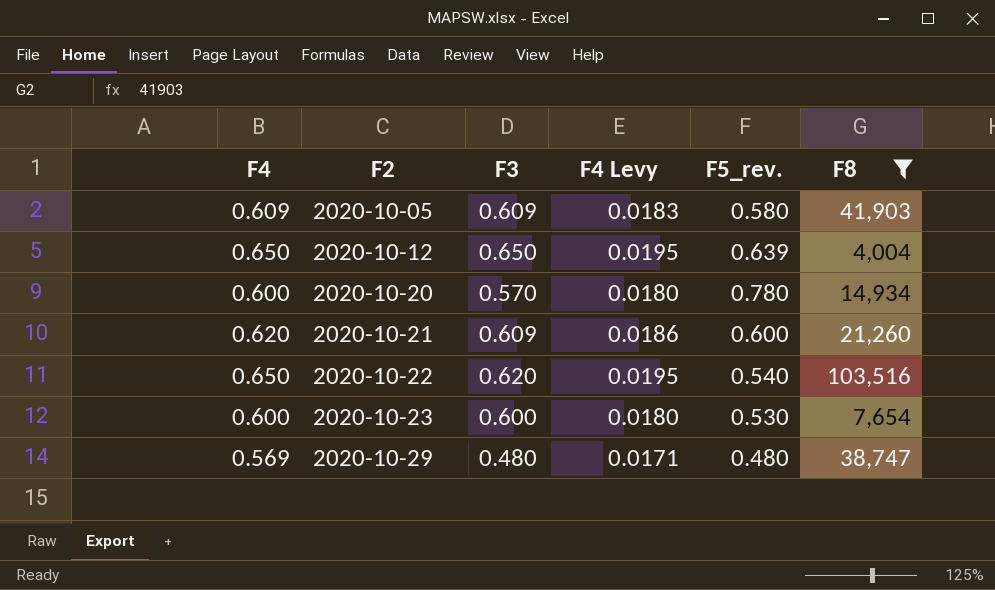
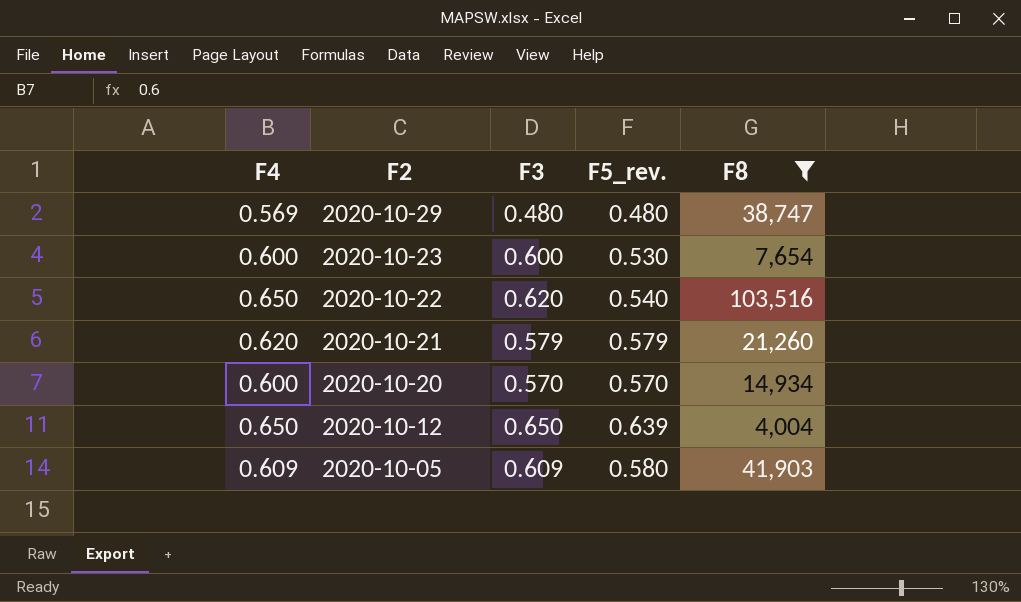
row order: F2 ascending -> F2 descending
column F4 Levy | formula: [F4] * 0.03 -> none
2020-10-21 | F3: 0.609 -> 0.579
2020-10-21 | F5_rev.: 0.600 -> 0.579
2020-10-20 | F5_rev.: 0.780 -> 0.570

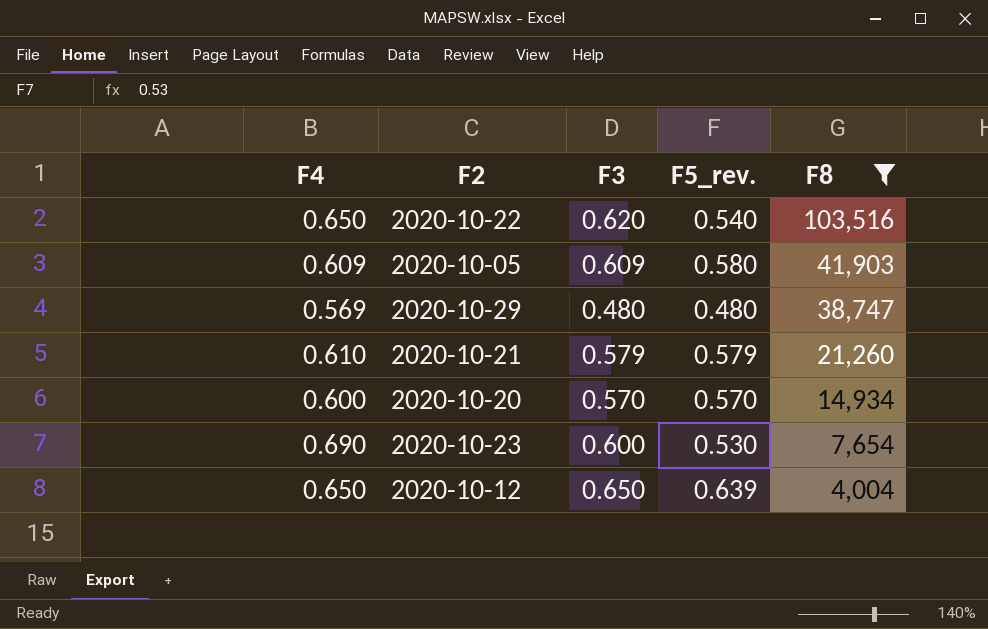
row order: F2 descending -> F8 descending
2020-10-21 | F4: 0.620 -> 0.610
2020-10-23 | F4: 0.600 -> 0.690

